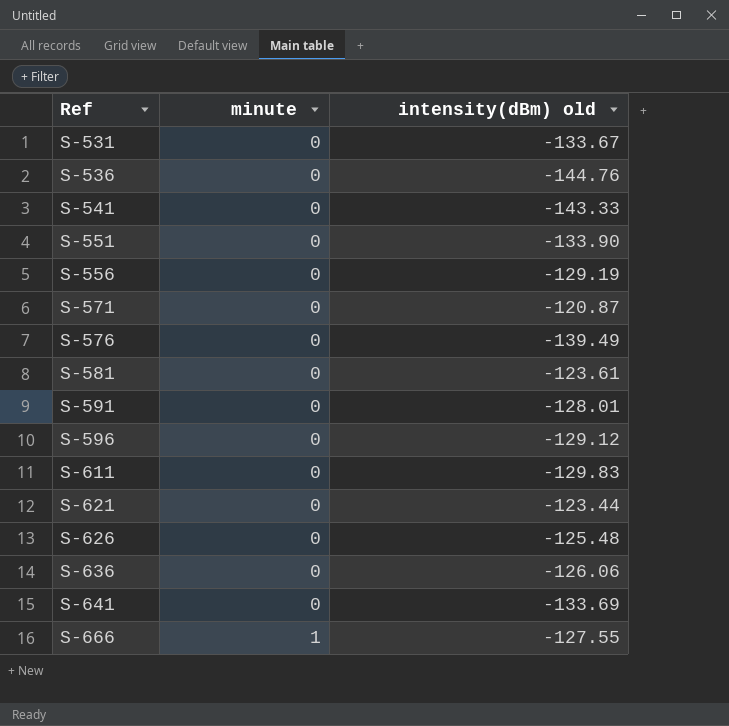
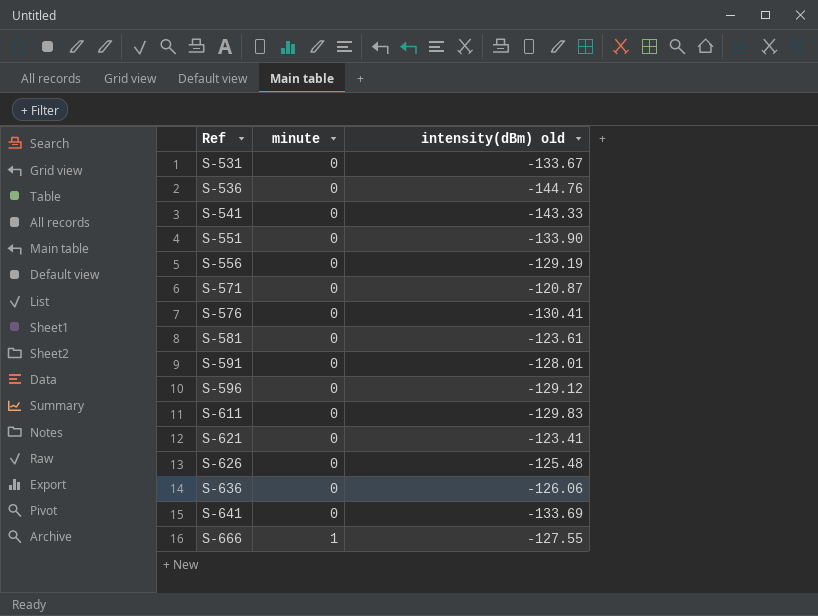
S-576 | intensity(dBm) old: -139.49 -> -130.41
S-621 | intensity(dBm) old: -123.44 -> -123.41

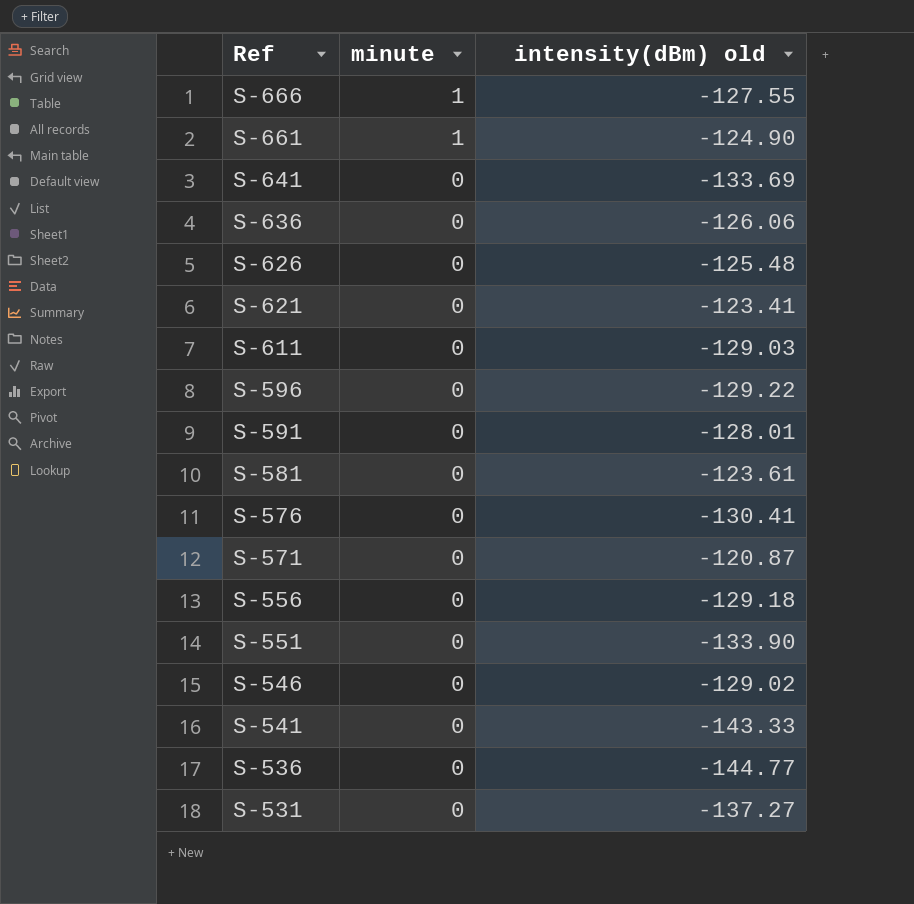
row order: Ref ascending -> Ref descending
row S-661: none -> 1 | -124.90
S-611 | intensity(dBm) old: -129.83 -> -129.03
S-596 | intensity(dBm) old: -129.12 -> -129.22
S-556 | intensity(dBm) old: -129.19 -> -129.18
row S-546: none -> 0 | -129.02
S-536 | intensity(dBm) old: -144.76 -> -144.77
S-531 | intensity(dBm) old: -133.67 -> -137.27

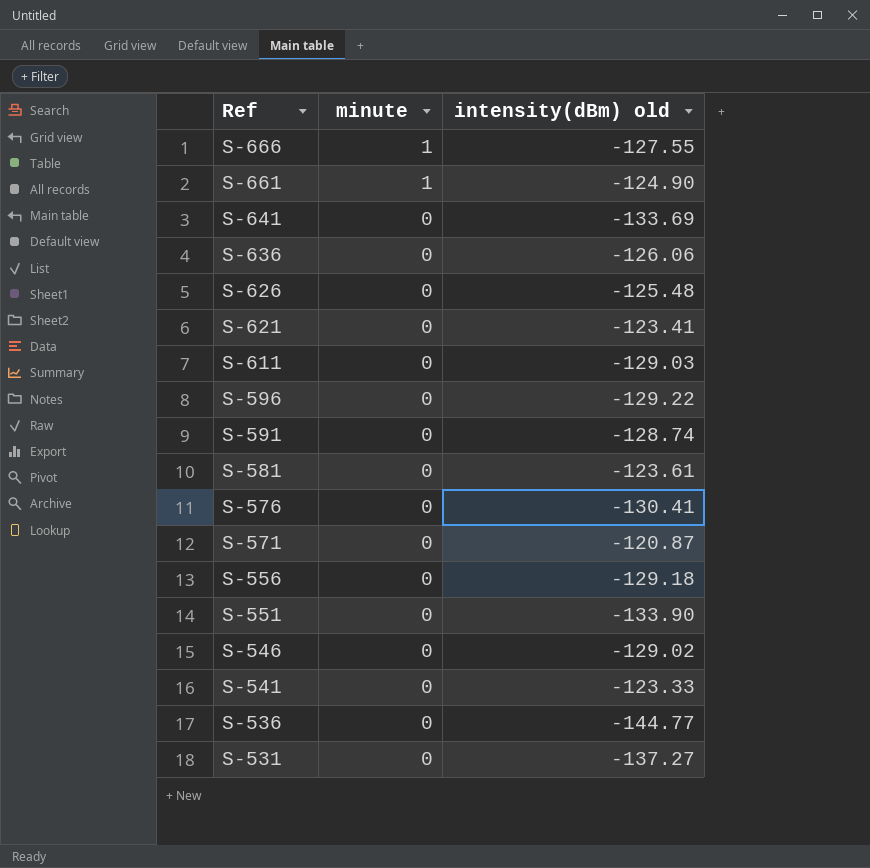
S-591 | intensity(dBm) old: -128.01 -> -128.74
S-541 | intensity(dBm) old: -143.33 -> -123.33

